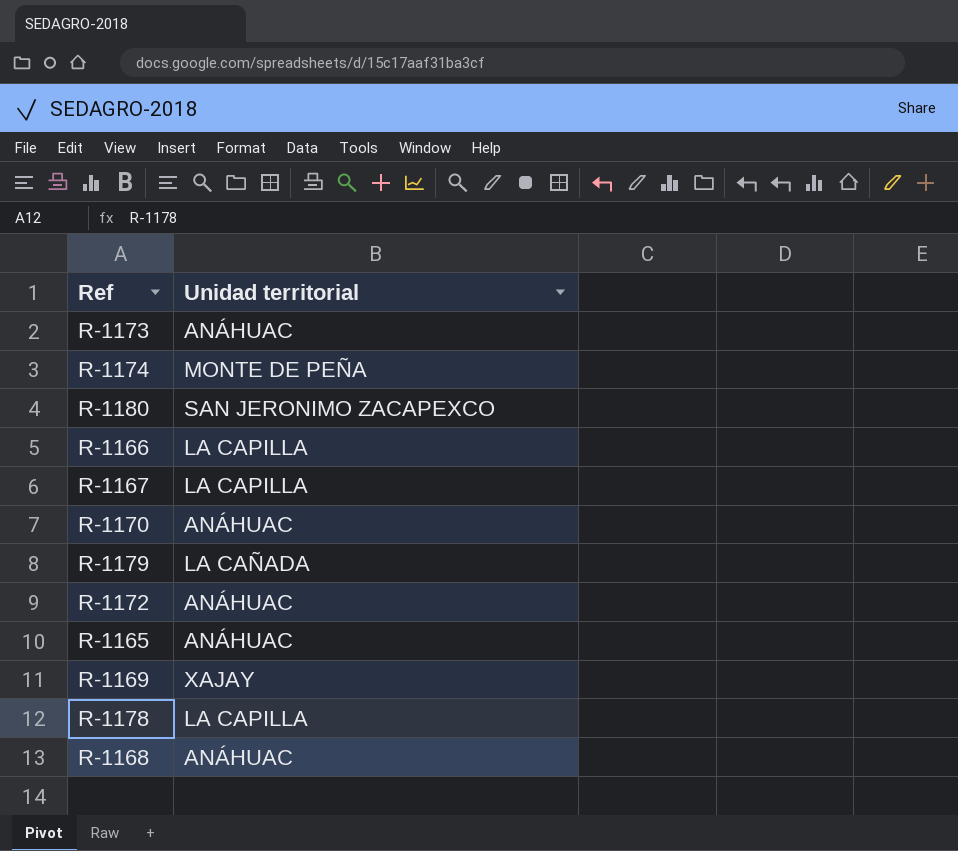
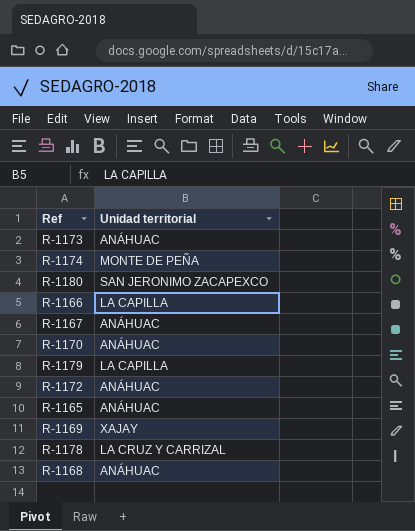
R-1167 | Unidad territorial: LA CAPILLA -> ANÁHUAC
R-1179 | Unidad territorial: LA CAÑADA -> LA CAPILLA
R-1178 | Unidad territorial: LA CAPILLA -> LA CRUZ Y CARRIZAL

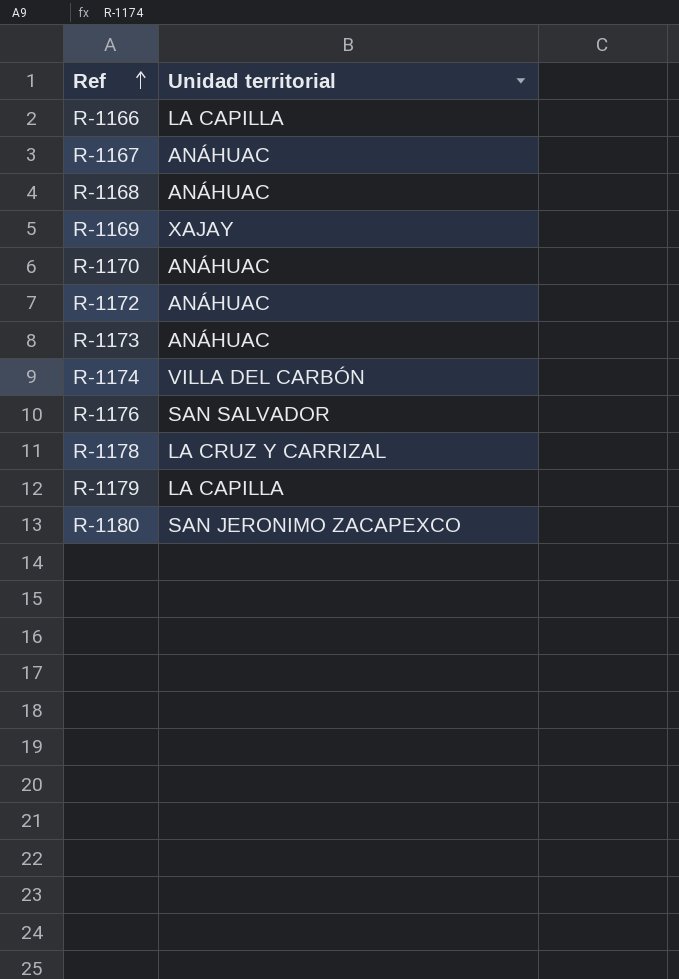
row order: none -> Ref ascending
row R-1165: ANÁHUAC -> none
R-1174 | Unidad territorial: MONTE DE PEÑA -> VILLA DEL CARBÓN
row R-1176: none -> SAN SALVADOR

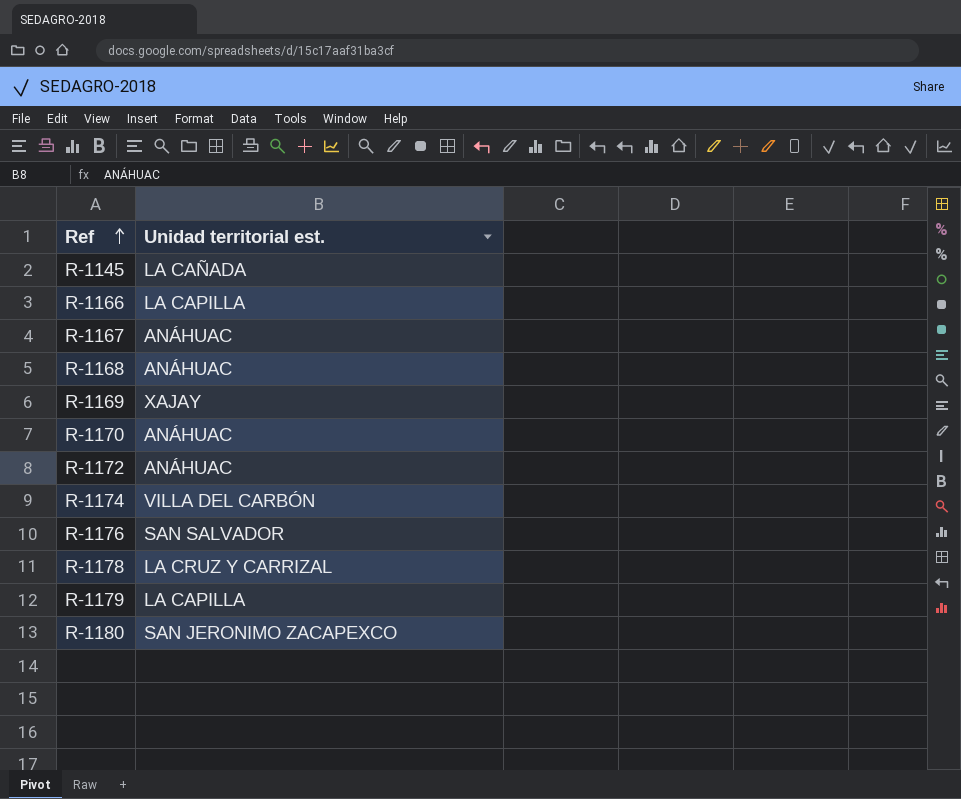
column name: Unidad territorial -> Unidad territorial est.
row R-1173: ANÁHUAC -> none
row R-1145: none -> LA CAÑADA

